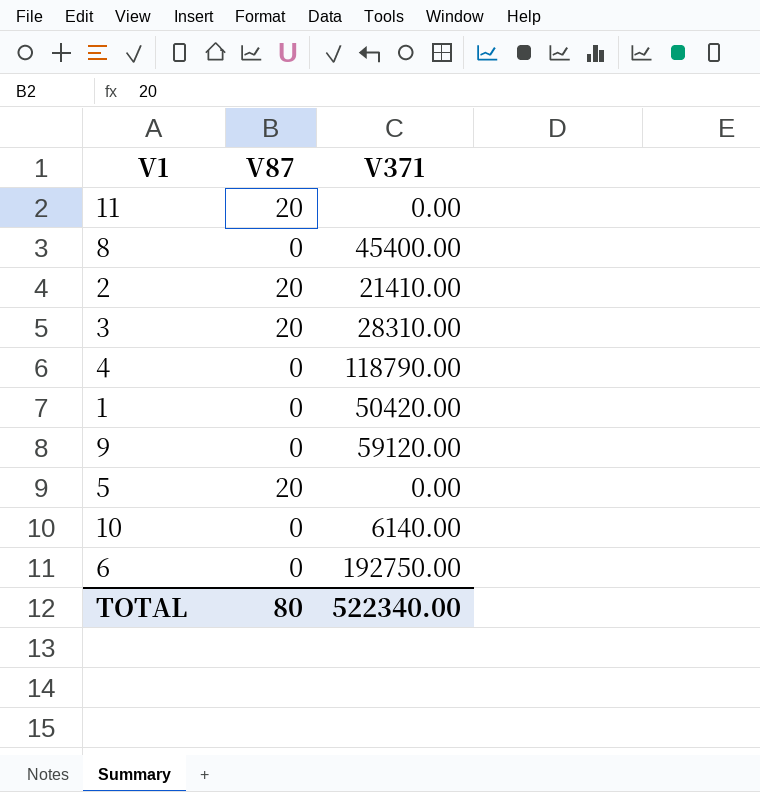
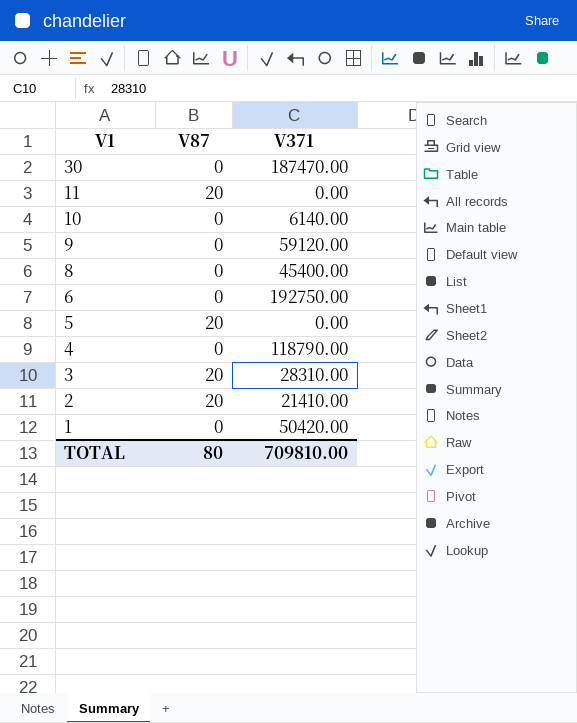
row order: none -> V1 descending
row 30: none -> 0 | 187470.00
TOTAL | V371: 522340.00 -> 709810.00

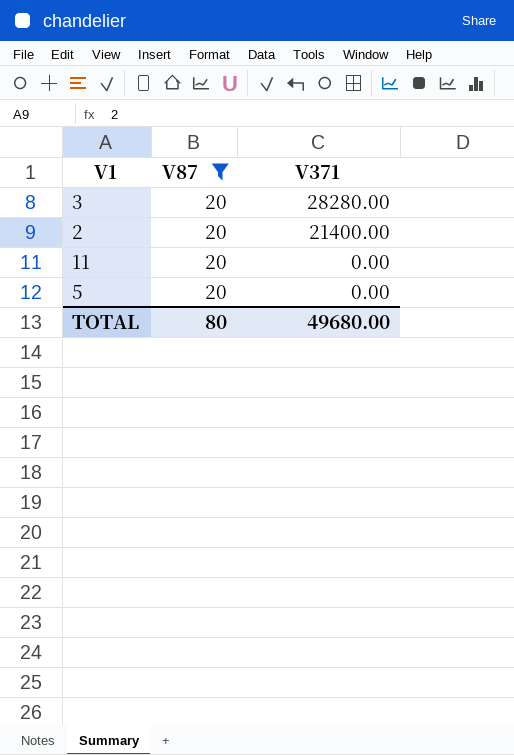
filter: none -> V87 = 20
row order: V1 descending -> V371 descending
3 | V371: 28310.00 -> 28280.00
2 | V371: 21410.00 -> 21400.00
TOTAL | V371: 709810.00 -> 49680.00

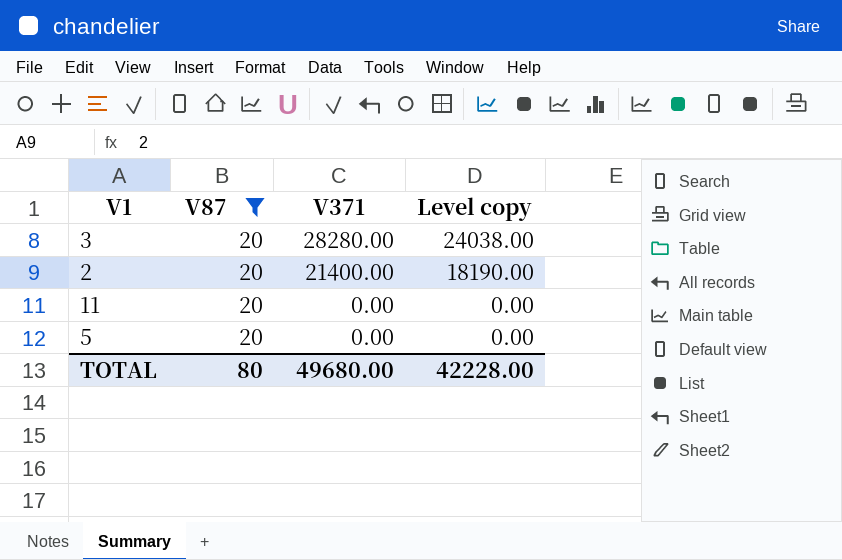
column Level copy | formula: none -> [V371] * 0.85

